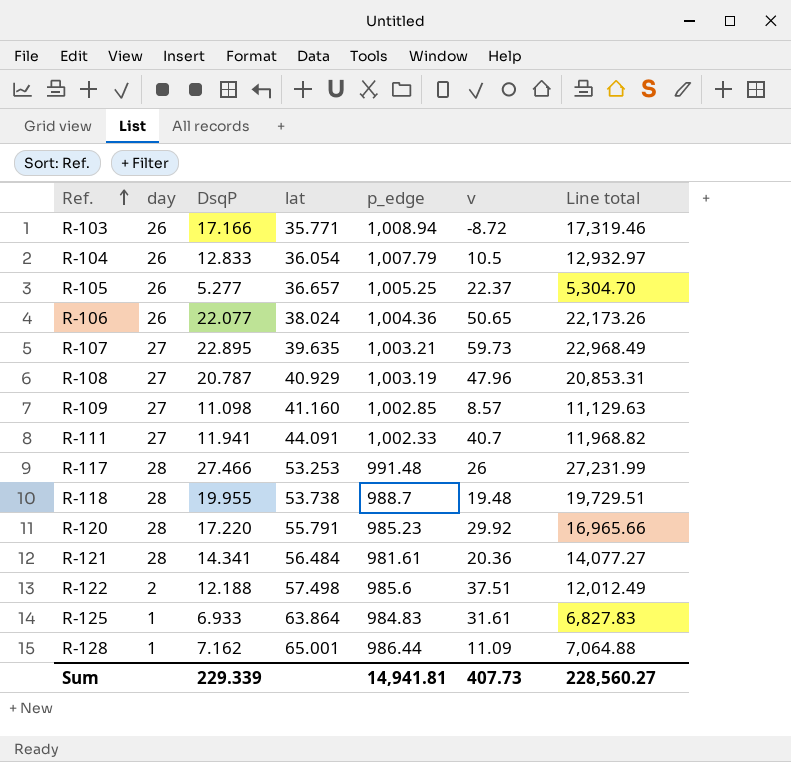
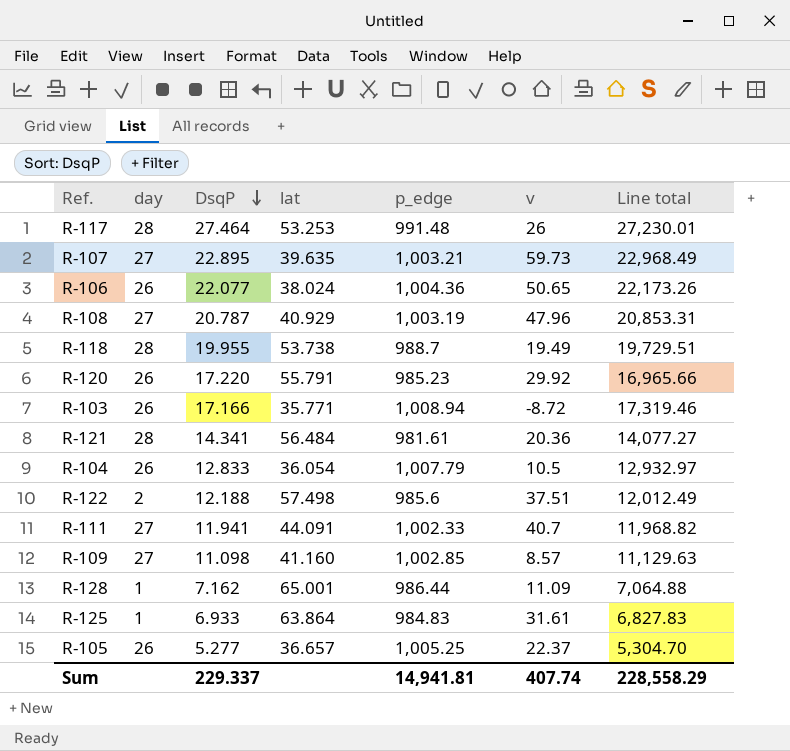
row order: Ref. ascending -> DsqP descending
R-117 | DsqP: 27.466 -> 27.464
R-117 | Line total: 27,231.99 -> 27,230.01
R-118 | v: 19.48 -> 19.49
R-120 | day: 28 -> 26
Sum | DsqP: 229.339 -> 229.337
Sum | v: 407.73 -> 407.74
Sum | Line total: 228,560.27 -> 228,558.29

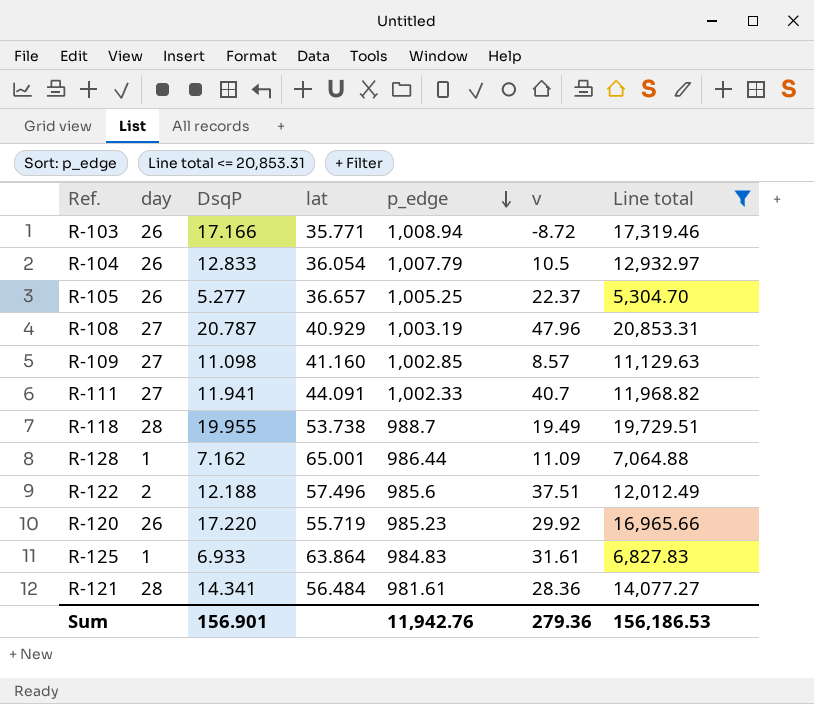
filter: none -> Line total <= 20,853.31
row order: DsqP descending -> p_edge descending
R-122 | lat: 57.498 -> 57.496
R-120 | lat: 55.791 -> 55.719
R-121 | v: 20.36 -> 28.36
Sum | DsqP: 229.337 -> 156.901
Sum | p_edge: 14,941.81 -> 11,942.76
Sum | v: 407.74 -> 279.36
Sum | Line total: 228,558.29 -> 156,186.53

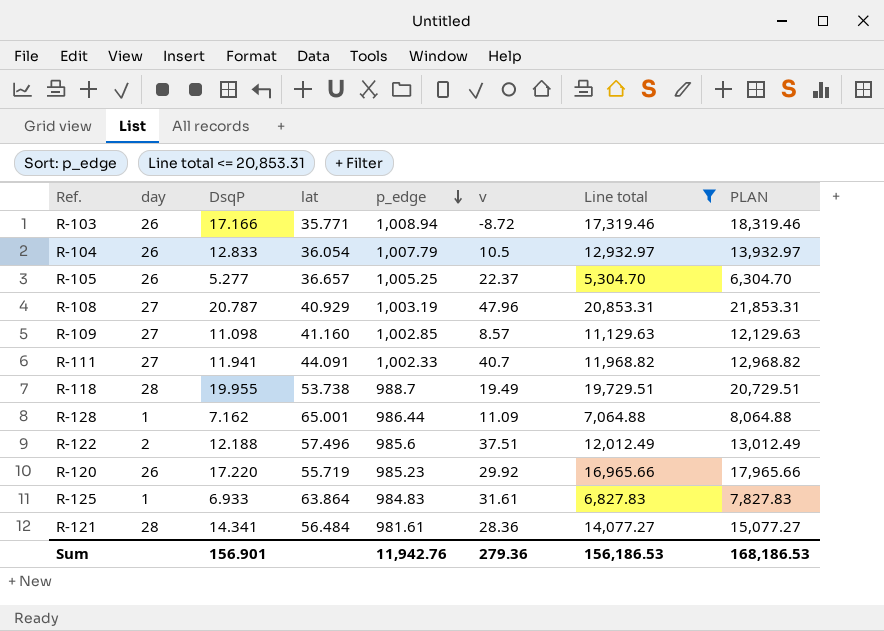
column PLAN | formula: none -> [Line total] + 1000

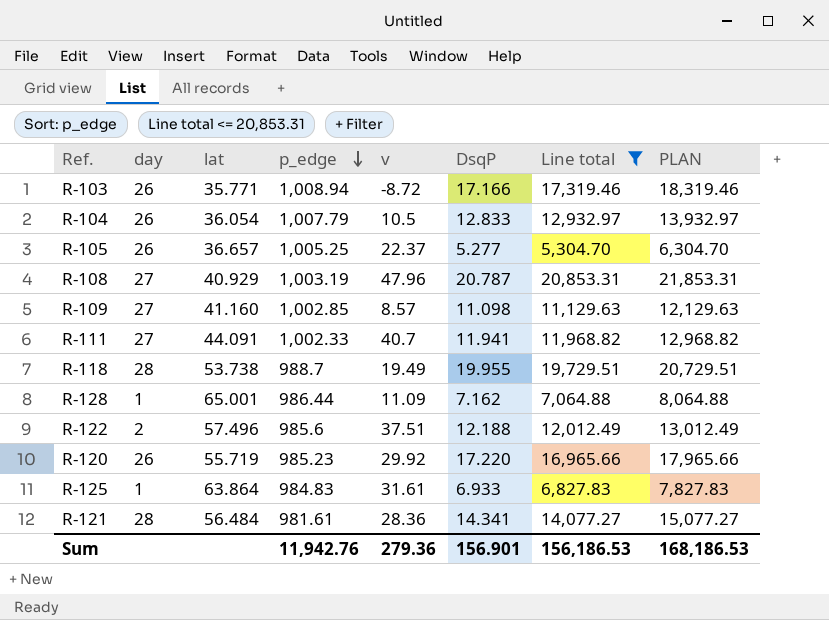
column DsqP | position: 3 -> 6

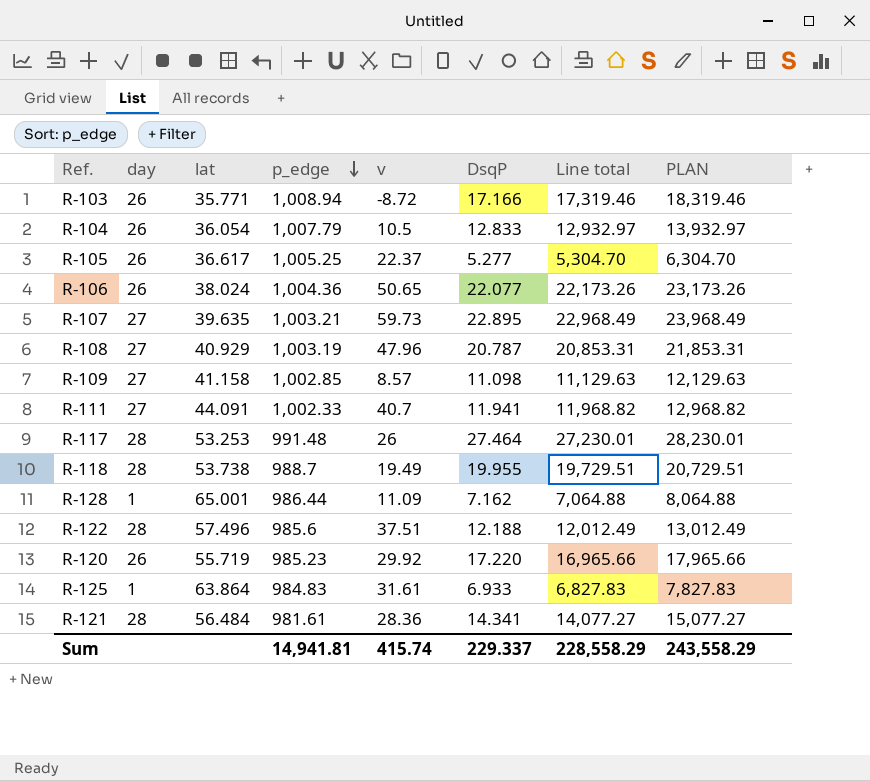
filter: Line total <= 20,853.31 -> none
R-105 | lat: 36.657 -> 36.617
R-109 | lat: 41.160 -> 41.158
R-122 | day: 2 -> 28
Sum | p_edge: 11,942.76 -> 14,941.81
Sum | v: 279.36 -> 415.74
Sum | DsqP: 156.901 -> 229.337
Sum | Line total: 156,186.53 -> 228,558.29
Sum | PLAN: 168,186.53 -> 243,558.29

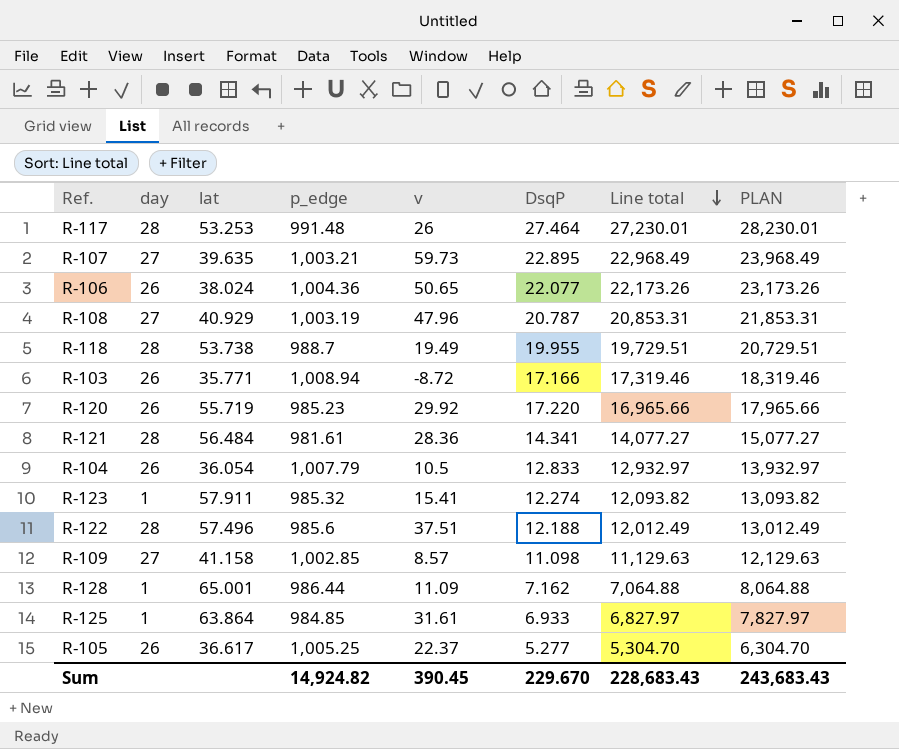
row order: p_edge descending -> Line total descending
row R-111: 27 | 44.091 | 1,002.33 | 40.7 | 11.941 | 11,968.82 | 12,968.82 -> none
row R-123: none -> 1 | 57.911 | 985.32 | 15.41 | 12.274 | 12,093.82 | 13,093.82
R-125 | p_edge: 984.83 -> 984.85
R-125 | Line total: 6,827.83 -> 6,827.97
R-125 | PLAN: 7,827.83 -> 7,827.97
Sum | p_edge: 14,941.81 -> 14,924.82
Sum | v: 415.74 -> 390.45
Sum | DsqP: 229.337 -> 229.670
Sum | Line total: 228,558.29 -> 228,683.43
Sum | PLAN: 243,558.29 -> 243,683.43

